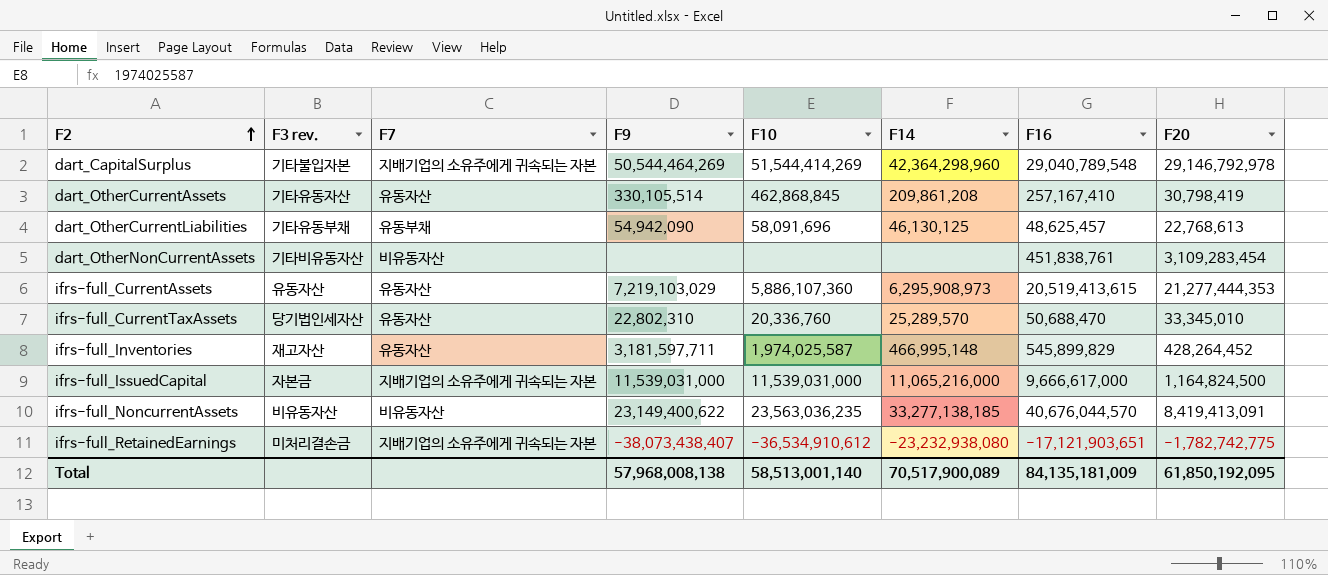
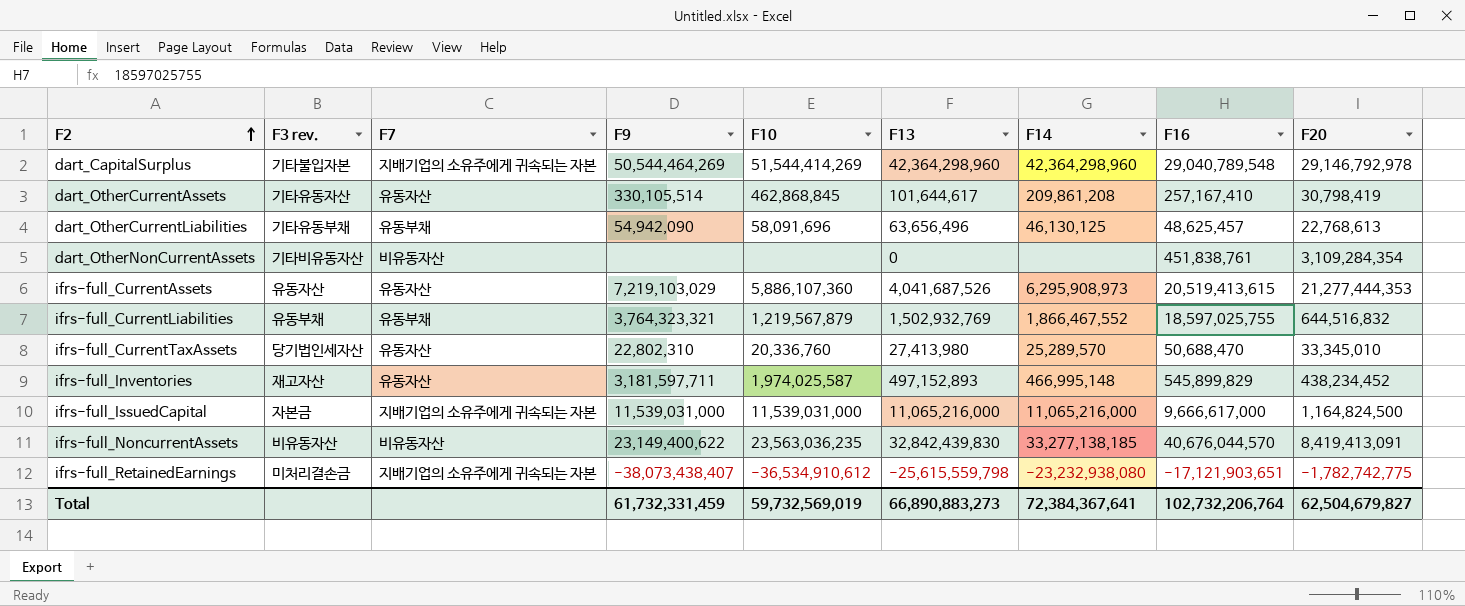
column F13 | position: none -> 6
dart_OtherNonCurrentAssets | F20: 3,109,283,454 -> 3,109,284,354
row ifrs-full_CurrentLiabilities: none -> 유동부채 | 유동부채 | 3,764,323,321 | 1,219,567,879 | 1,502,932,769 | 1,866,467,552 | 18,597,025,755 | 644,516,832
ifrs-full_Inventories | F20: 428,264,452 -> 438,234,452
Total | F9: 57,968,008,138 -> 61,732,331,459
Total | F10: 58,513,001,140 -> 59,732,569,019
Total | F14: 70,517,900,089 -> 72,384,367,641
Total | F16: 84,135,181,009 -> 102,732,206,764
Total | F20: 61,850,192,095 -> 62,504,679,827

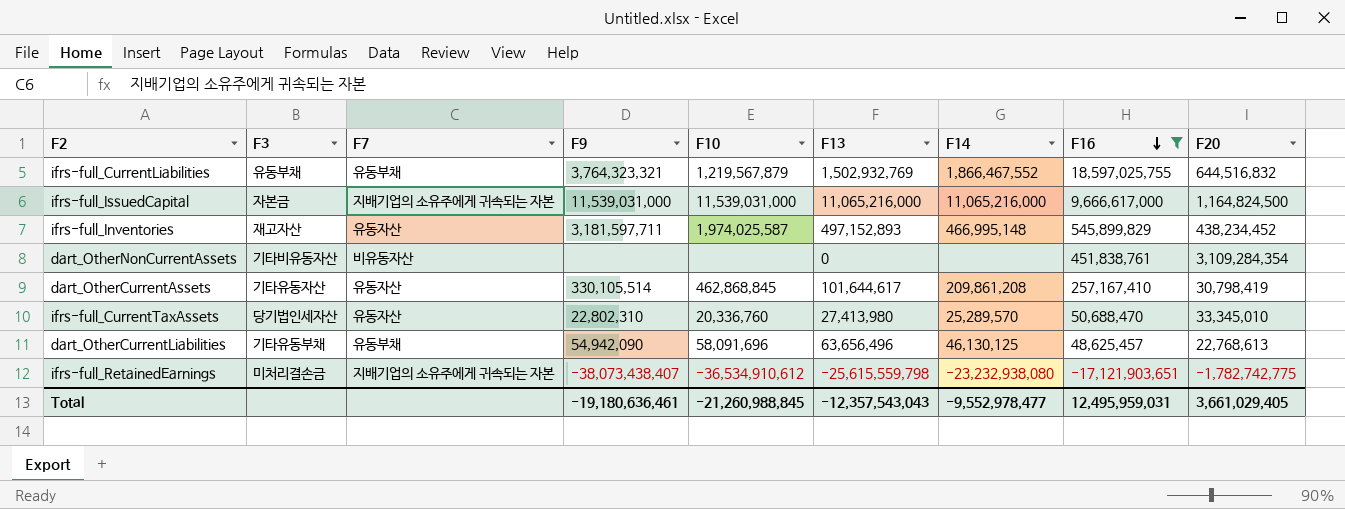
filter: none -> F16 <= 18,597,025,755
row order: F2 ascending -> F16 descending
column name: F3 rev. -> F3
Total | F9: 61,732,331,459 -> -19,180,636,461
Total | F10: 59,732,569,019 -> -21,260,988,845
Total | F13: 66,890,883,273 -> -12,357,543,043
Total | F14: 72,384,367,641 -> -9,552,978,477
Total | F16: 102,732,206,764 -> 12,495,959,031
Total | F20: 62,504,679,827 -> 3,661,029,405

